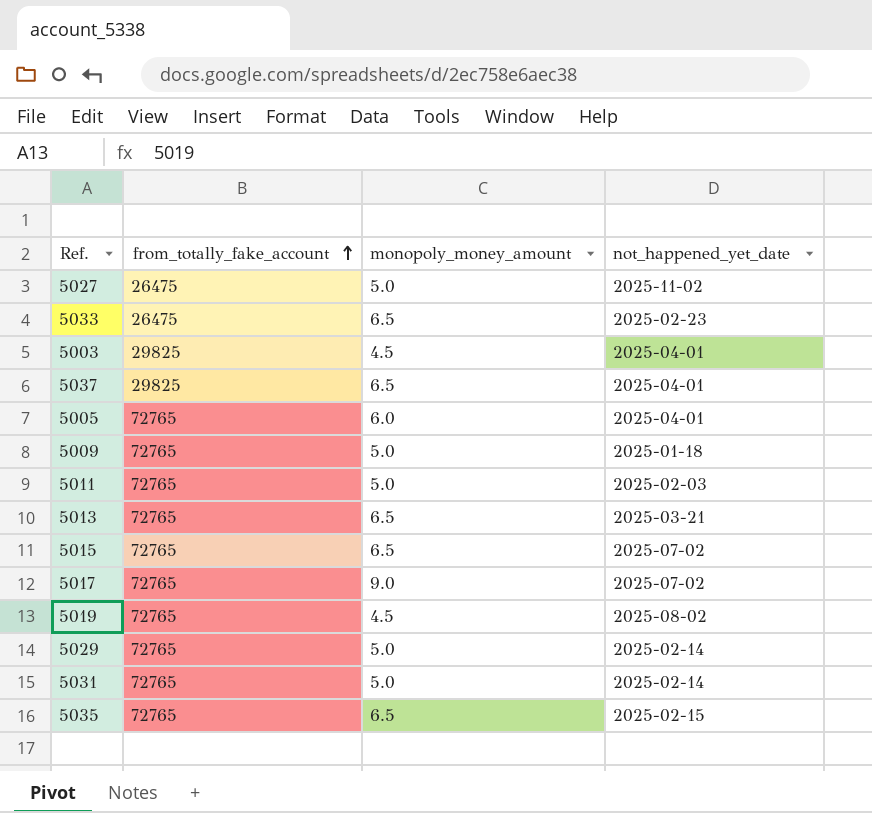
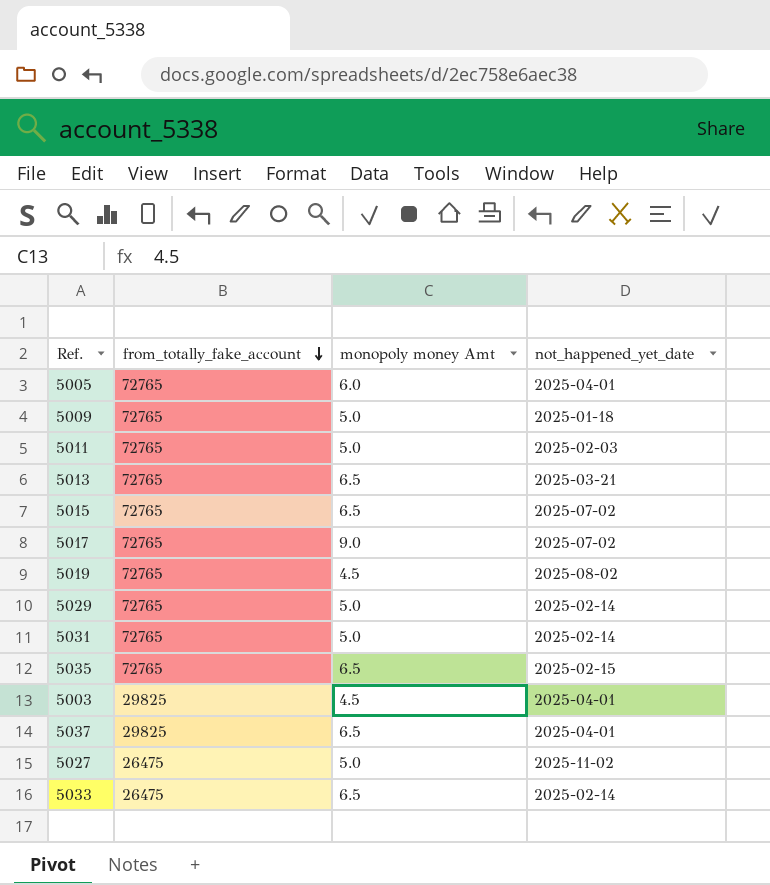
row order: from_totally_fake_account ascending -> from_totally_fake_account descending
column name: monopoly_money_amount -> monopoly money Amt
5033 | not_happened_yet_date: 2025-02-23 -> 2025-02-14

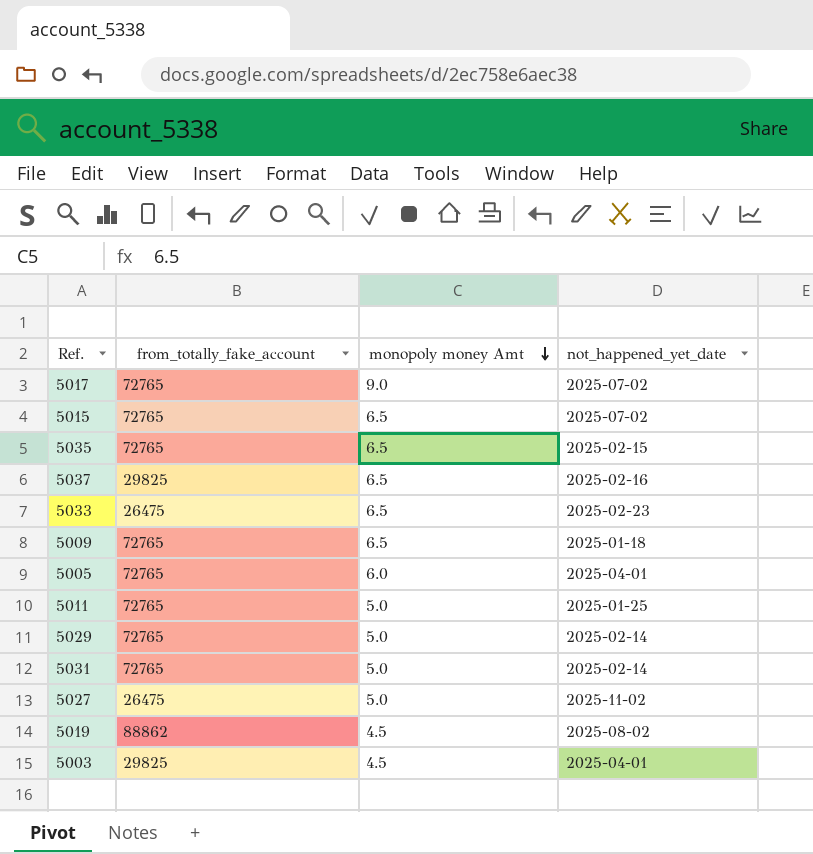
row order: from_totally_fake_account descending -> monopoly money Amt descending
row 5013: 72765 | 6.5 | 2025-03-21 -> none
5037 | not_happened_yet_date: 2025-04-01 -> 2025-02-16
5033 | not_happened_yet_date: 2025-02-14 -> 2025-02-23
5009 | monopoly money Amt: 5.0 -> 6.5
5011 | not_happened_yet_date: 2025-02-03 -> 2025-01-25
5019 | from_totally_fake_account: 72765 -> 88862

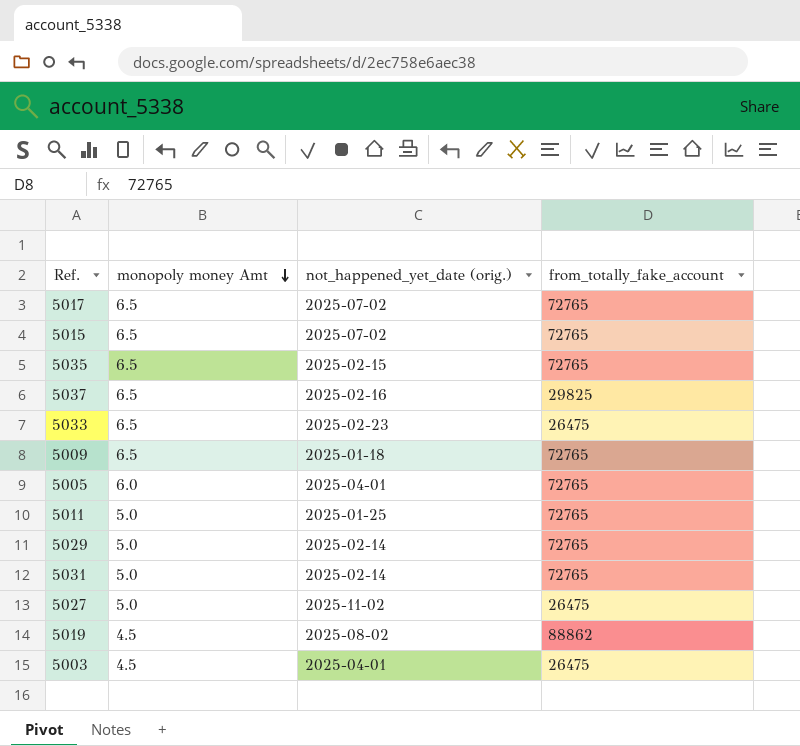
column name: not_happened_yet_date -> not_happened_yet_date (orig.)
column from_totally_fake_account | position: 2 -> 4
5017 | monopoly money Amt: 9.0 -> 6.5
5003 | from_totally_fake_account: 29825 -> 26475

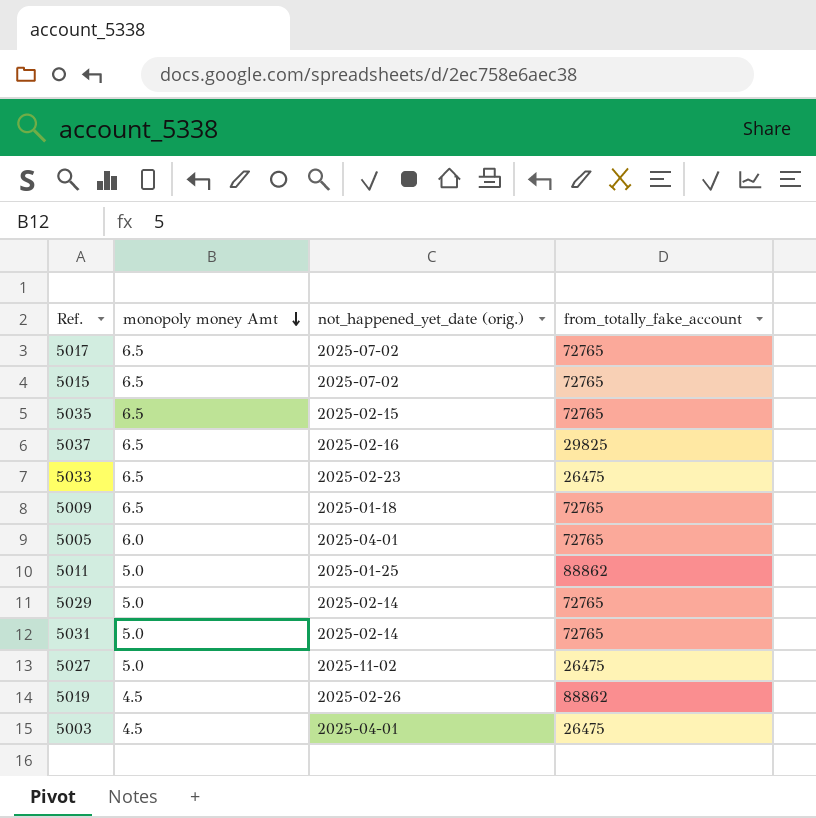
5011 | from_totally_fake_account: 72765 -> 88862
5019 | not_happened_yet_date (orig.): 2025-08-02 -> 2025-02-26

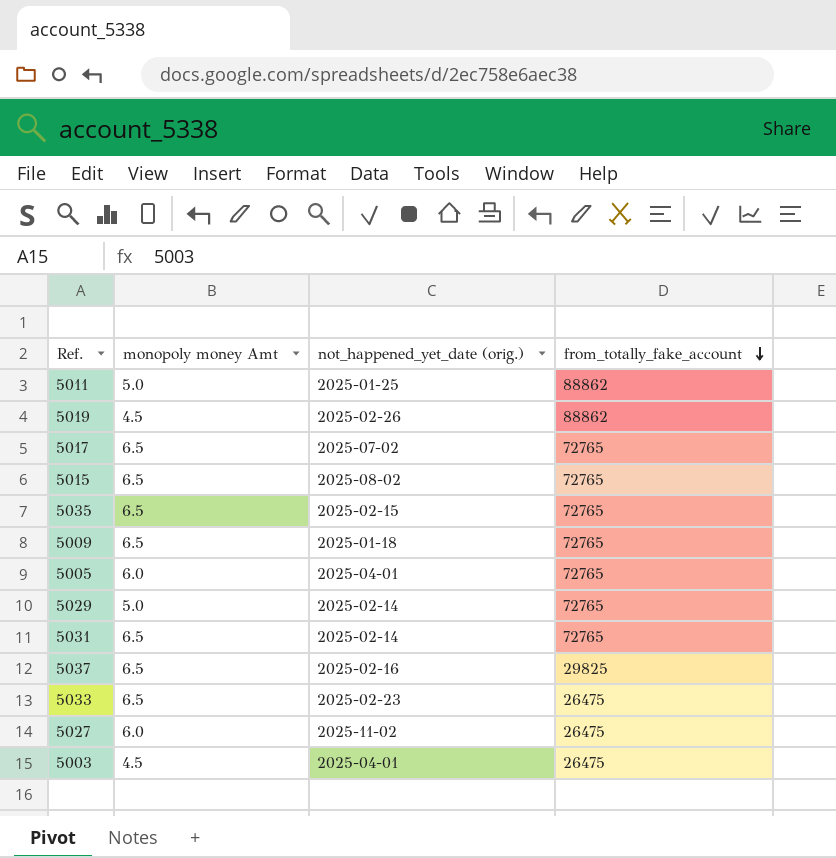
row order: monopoly money Amt descending -> from_totally_fake_account descending
5015 | not_happened_yet_date (orig.): 2025-07-02 -> 2025-08-02
5031 | monopoly money Amt: 5.0 -> 6.5
5027 | monopoly money Amt: 5.0 -> 6.0

